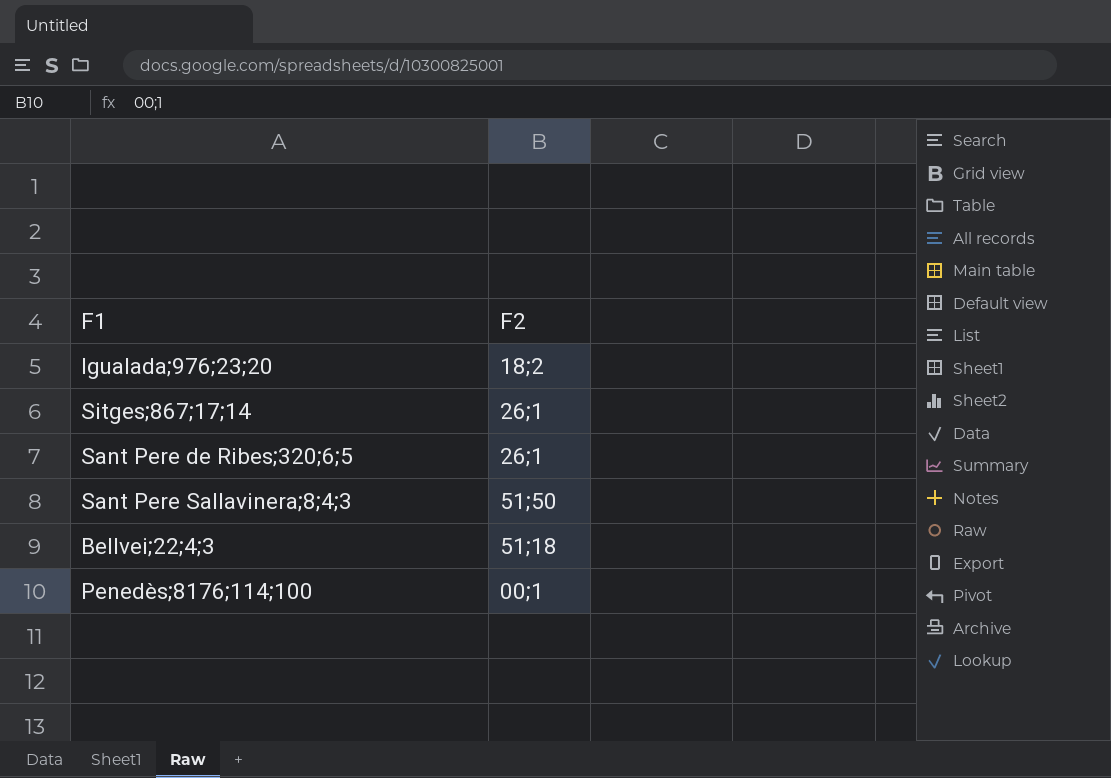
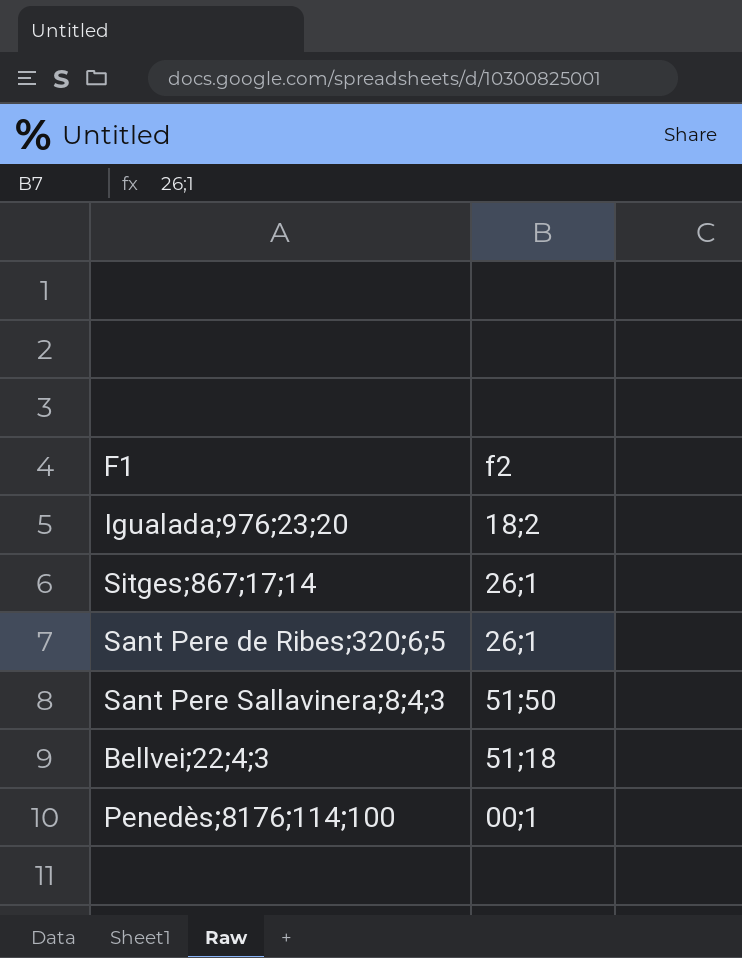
column name: F2 -> f2

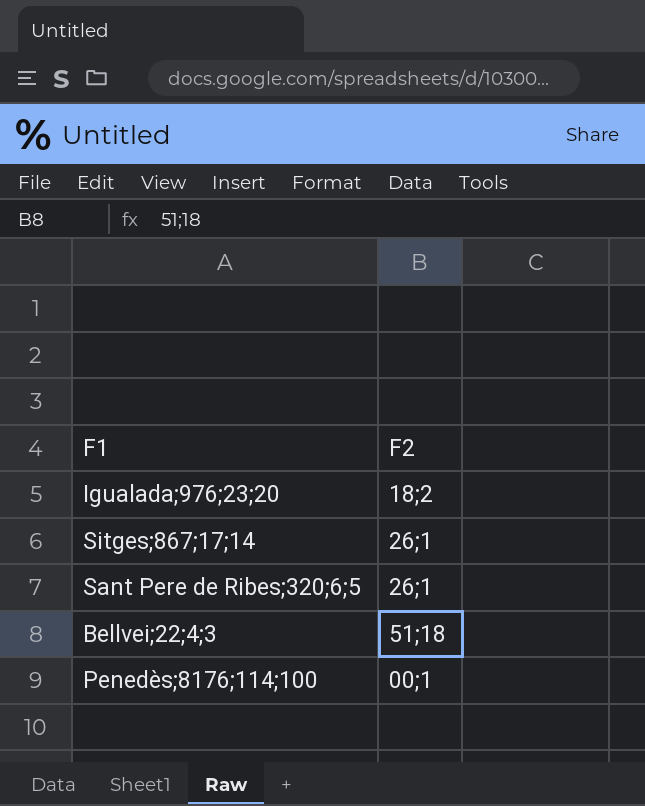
column name: f2 -> F2
row Sant Pere Sallavinera;8;4;3: 51;50 -> none

